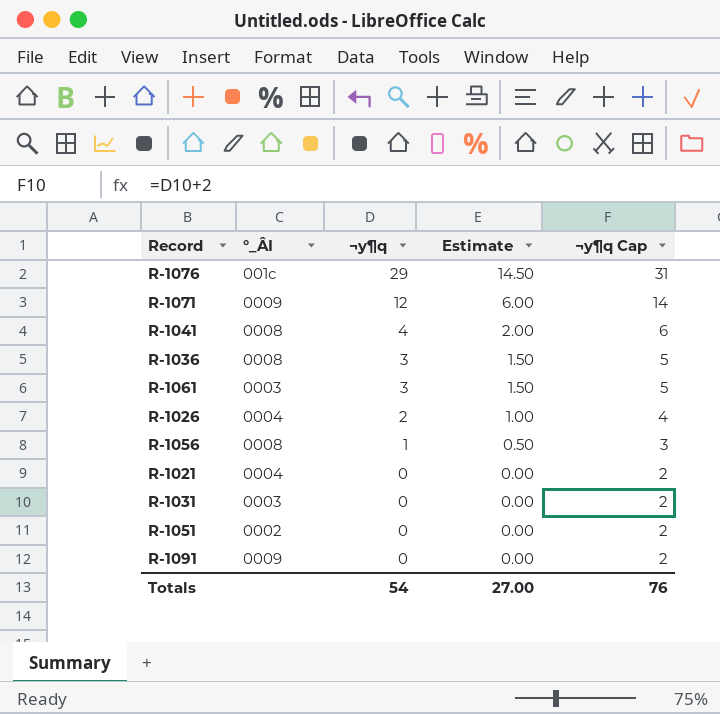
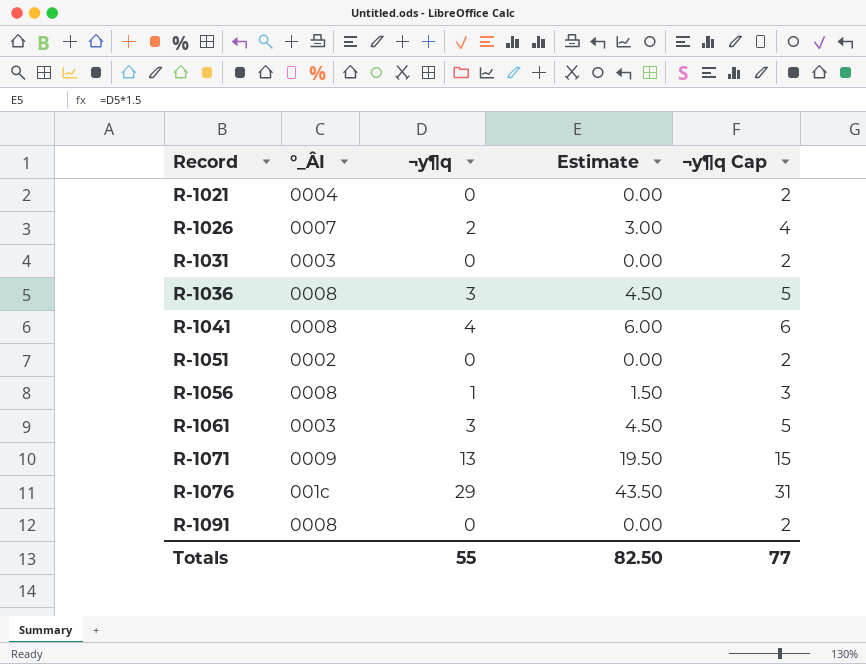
row order: ¬y¶q descending -> Record ascending
column Estimate | formula: [¬y¶q] * 0.5 -> [¬y¶q] * 1.5
R-1026 | °_ÂI: 0004 -> 0007
R-1071 | ¬y¶q: 12 -> 13
R-1071 | ¬y¶q Cap: 14 -> 15
R-1091 | °_ÂI: 0009 -> 0008
Totals | ¬y¶q: 54 -> 55
Totals | Estimate: 27.00 -> 82.50
Totals | ¬y¶q Cap: 76 -> 77

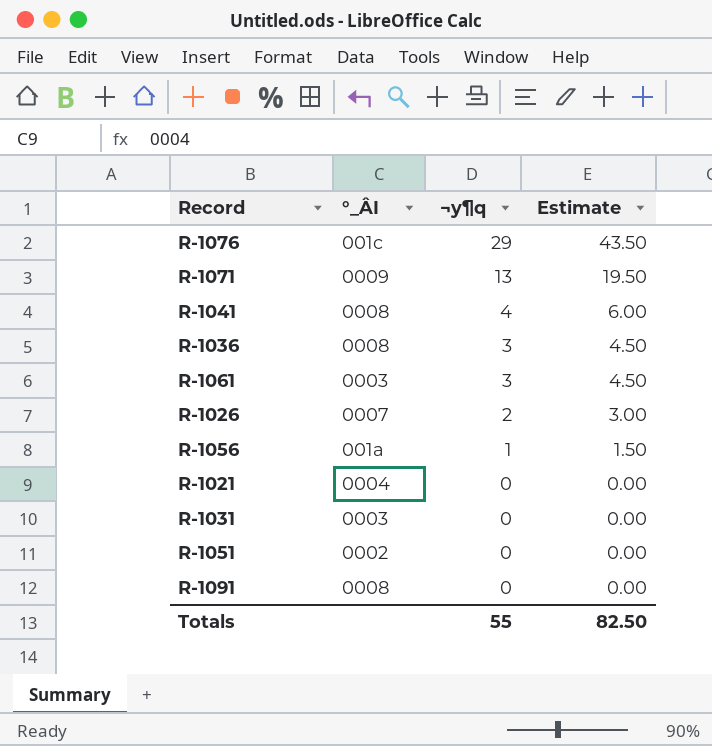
row order: Record ascending -> ¬y¶q descending
column ¬y¶q Cap | formula: [¬y¶q] + 2 -> none
R-1056 | °_ÂI: 0008 -> 001a

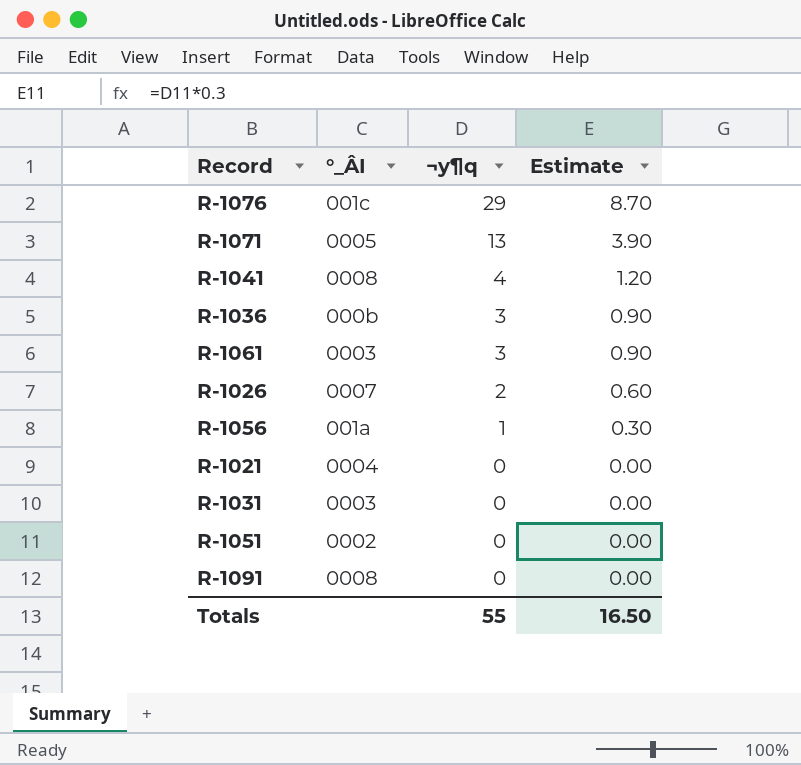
column Estimate | formula: [¬y¶q] * 1.5 -> [¬y¶q] * 0.3
R-1071 | °_ÂI: 0009 -> 0005
R-1036 | °_ÂI: 0008 -> 000b
Totals | Estimate: 82.50 -> 16.50

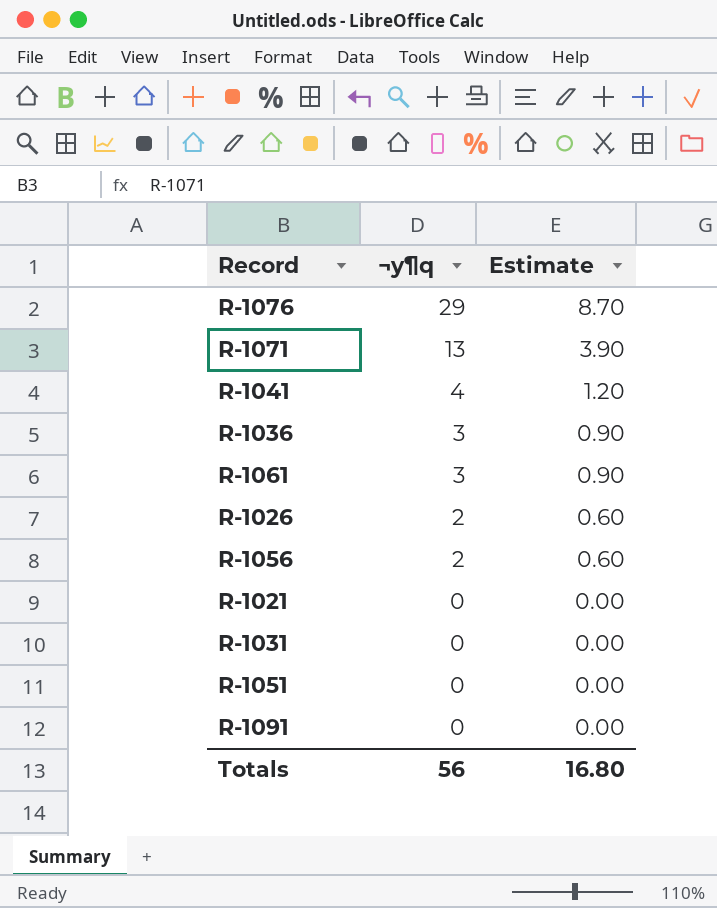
column °_ÂI | position: 2 -> none
R-1056 | ¬y¶q: 1 -> 2
R-1056 | Estimate: 0.30 -> 0.60
Totals | ¬y¶q: 55 -> 56
Totals | Estimate: 16.50 -> 16.80

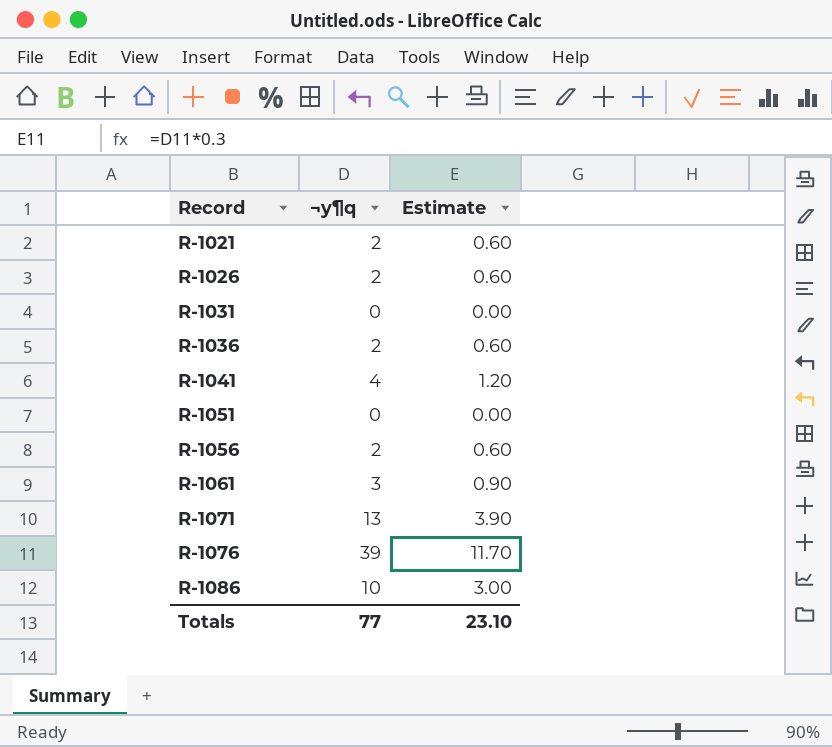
row order: ¬y¶q descending -> Record ascending
row R-1091: 0 | 0.00 -> none
R-1021 | ¬y¶q: 0 -> 2
R-1021 | Estimate: 0.00 -> 0.60
R-1036 | ¬y¶q: 3 -> 2
R-1036 | Estimate: 0.90 -> 0.60
R-1076 | ¬y¶q: 29 -> 39
R-1076 | Estimate: 8.70 -> 11.70
row R-1086: none -> 10 | 3.00
Totals | ¬y¶q: 56 -> 77
Totals | Estimate: 16.80 -> 23.10

